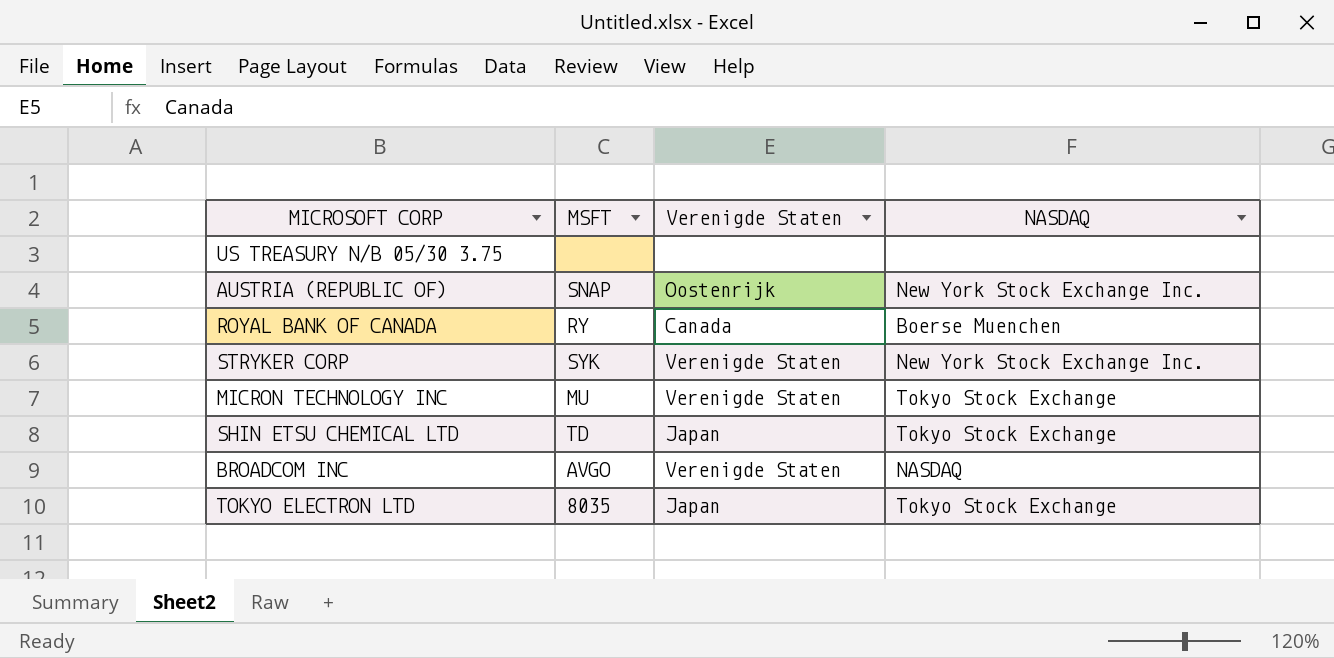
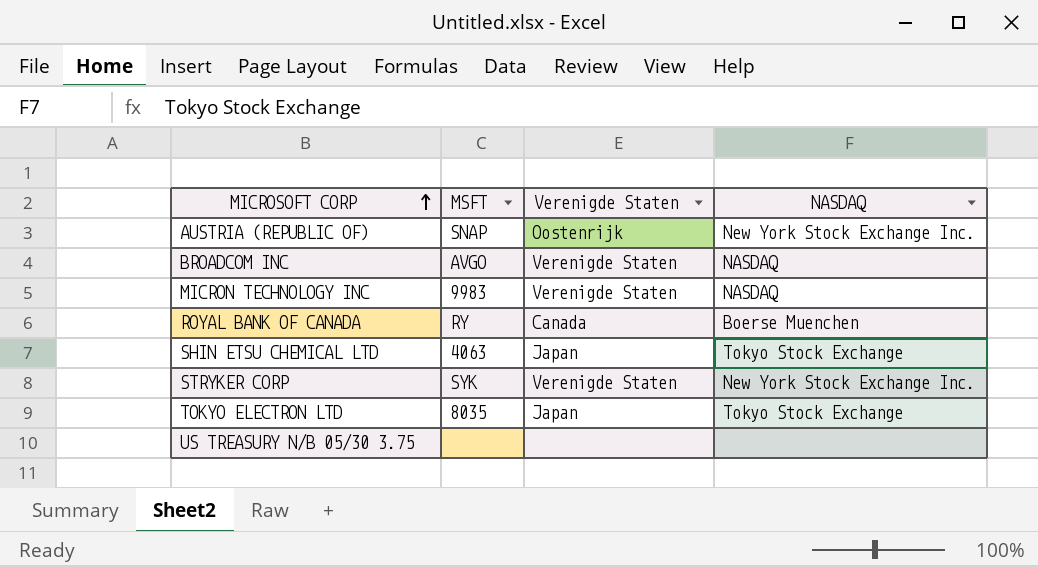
row order: none -> MICROSOFT CORP ascending
MICRON TECHNOLOGY INC | MSFT: MU -> 9983
MICRON TECHNOLOGY INC | NASDAQ: Tokyo Stock Exchange -> NASDAQ
SHIN ETSU CHEMICAL LTD | MSFT: TD -> 4063

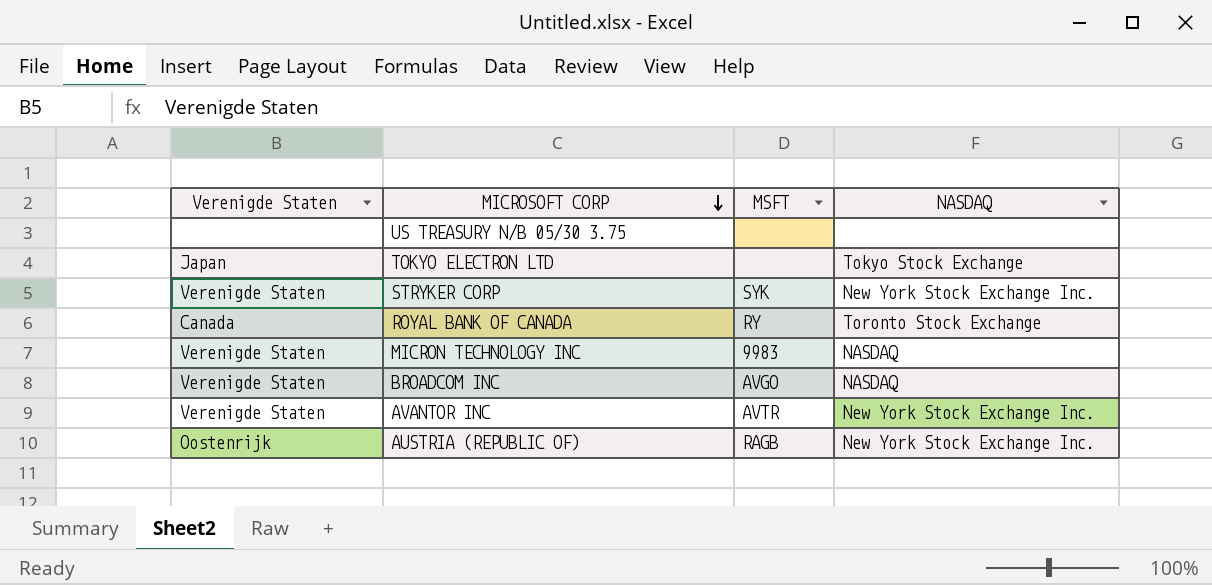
row order: MICROSOFT CORP ascending -> MICROSOFT CORP descending
column Verenigde Staten | position: 3 -> 1
row SHIN ETSU CHEMICAL LTD: 4063 | Japan | Tokyo Stock Exchange -> none
TOKYO ELECTRON LTD | MSFT: 8035 -> none
ROYAL BANK OF CANADA | NASDAQ: Boerse Muenchen -> Toronto Stock Exchange
row AVANTOR INC: none -> Verenigde Staten | AVTR | New York Stock Exchange Inc.
AUSTRIA (REPUBLIC OF) | MSFT: SNAP -> RAGB

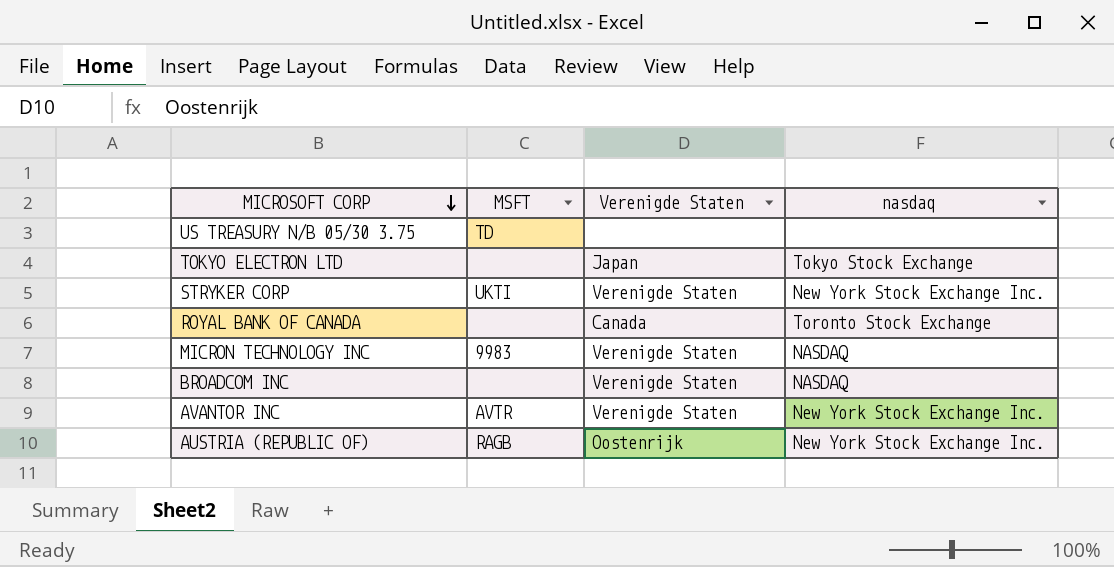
column Verenigde Staten | position: 1 -> 3
column name: NASDAQ -> nasdaq
US TREASURY N/B 05/30 3.75 | MSFT: none -> TD
STRYKER CORP | MSFT: SYK -> UKTI
ROYAL BANK OF CANADA | MSFT: RY -> none
BROADCOM INC | MSFT: AVGO -> none

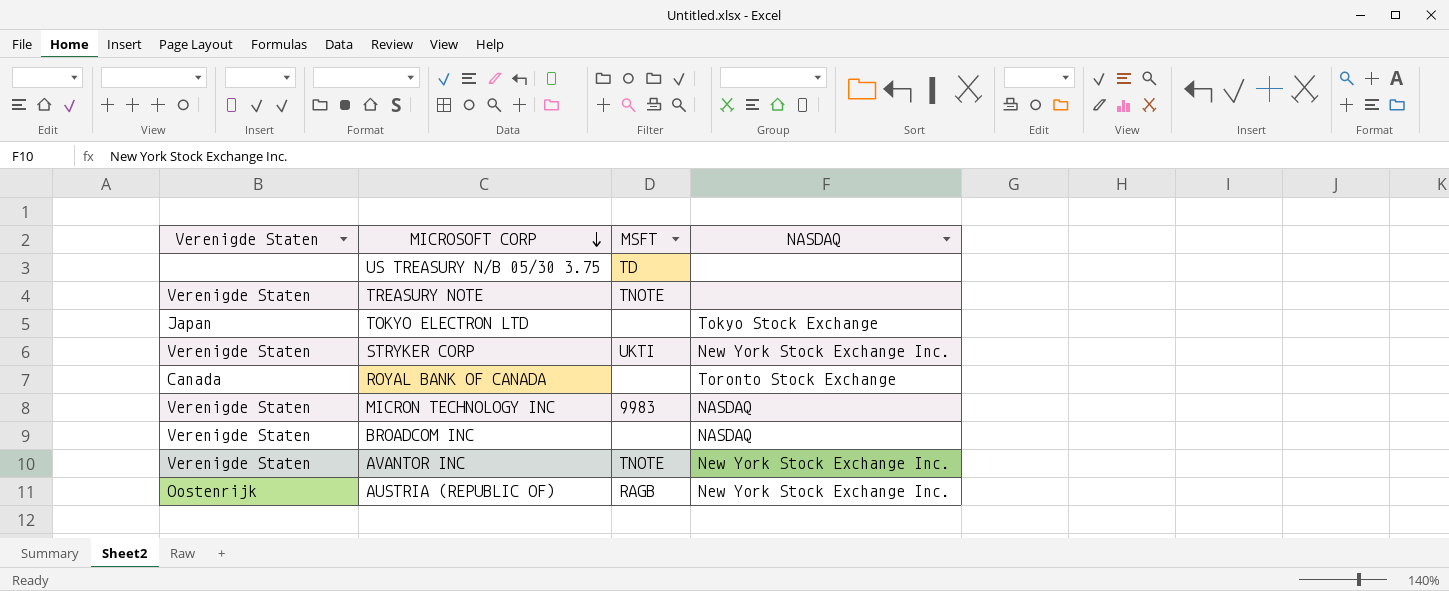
column Verenigde Staten | position: 3 -> 1
column name: nasdaq -> NASDAQ
row TREASURY NOTE: none -> Verenigde Staten | TNOTE | none
AVANTOR INC | MSFT: AVTR -> TNOTE

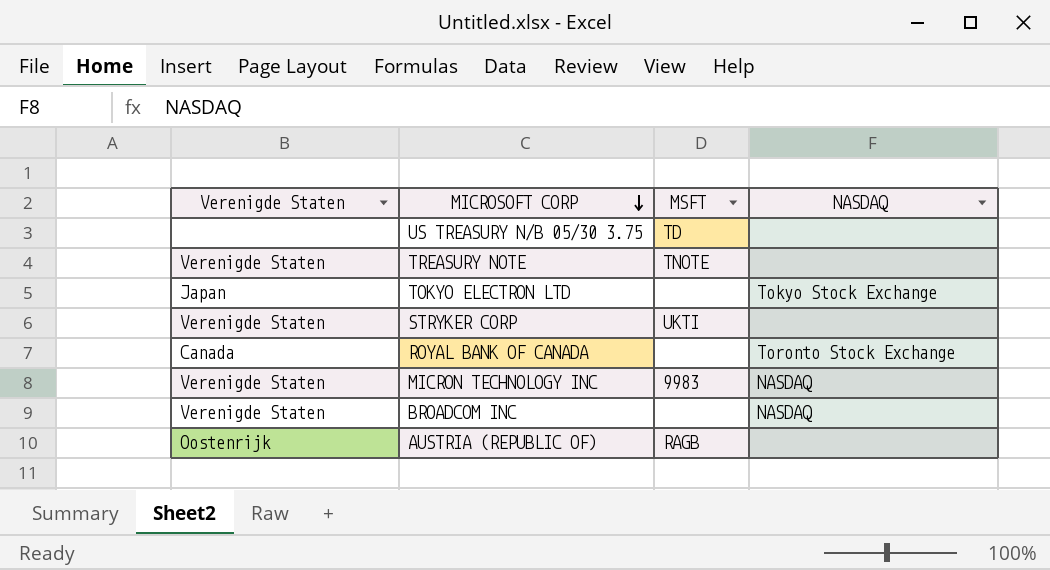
row AVANTOR INC: Verenigde Staten | TNOTE | New York Stock Exchange Inc. -> none
STRYKER CORP | NASDAQ: New York Stock Exchange Inc. -> none
AUSTRIA (REPUBLIC OF) | NASDAQ: New York Stock Exchange Inc. -> none

